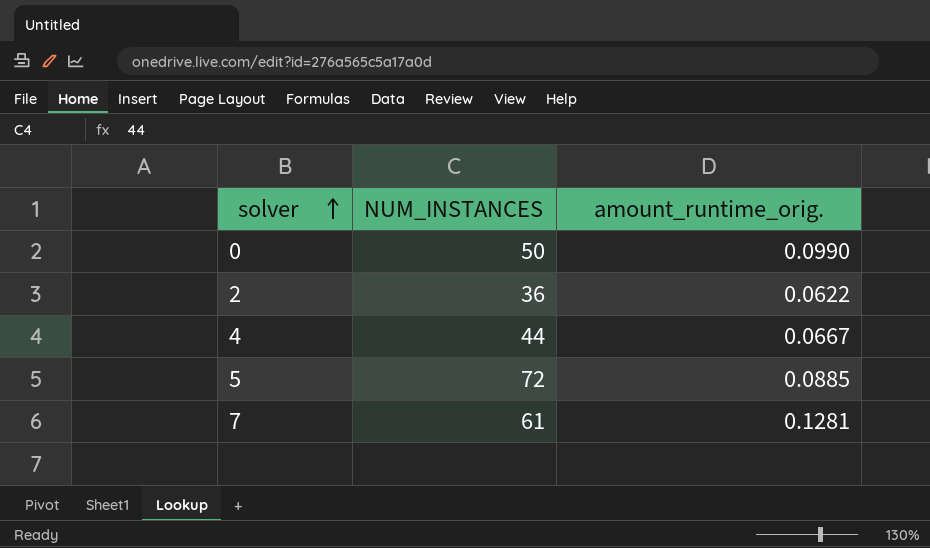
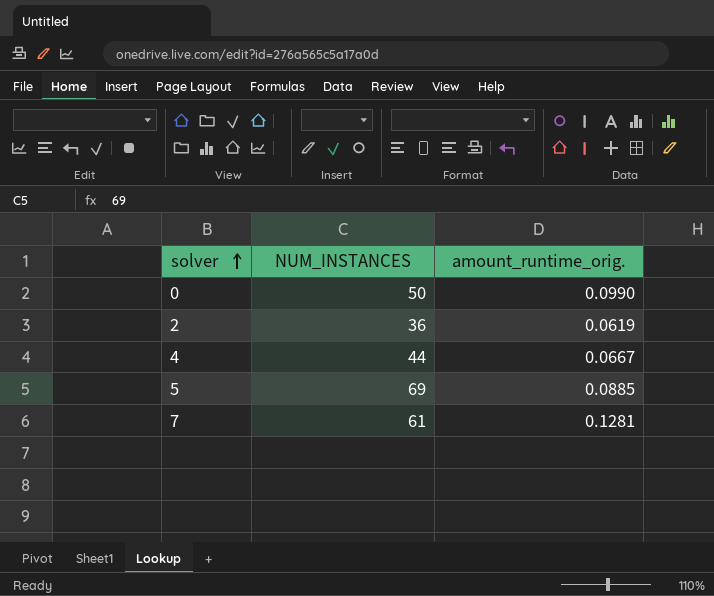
2 | amount_runtime_orig.: 0.0622 -> 0.0619
5 | NUM_INSTANCES: 72 -> 69

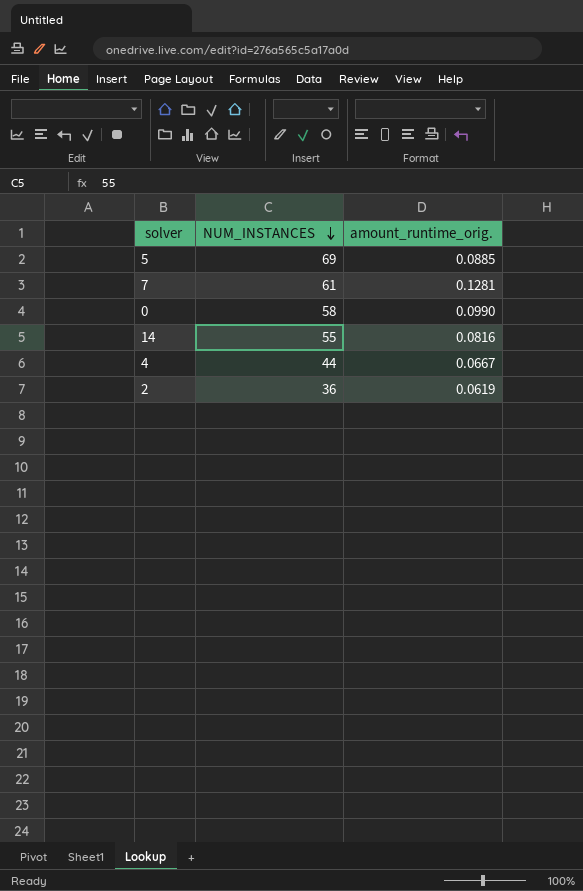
row order: solver ascending -> NUM_INSTANCES descending
0 | NUM_INSTANCES: 50 -> 58
row 14: none -> 55 | 0.0816

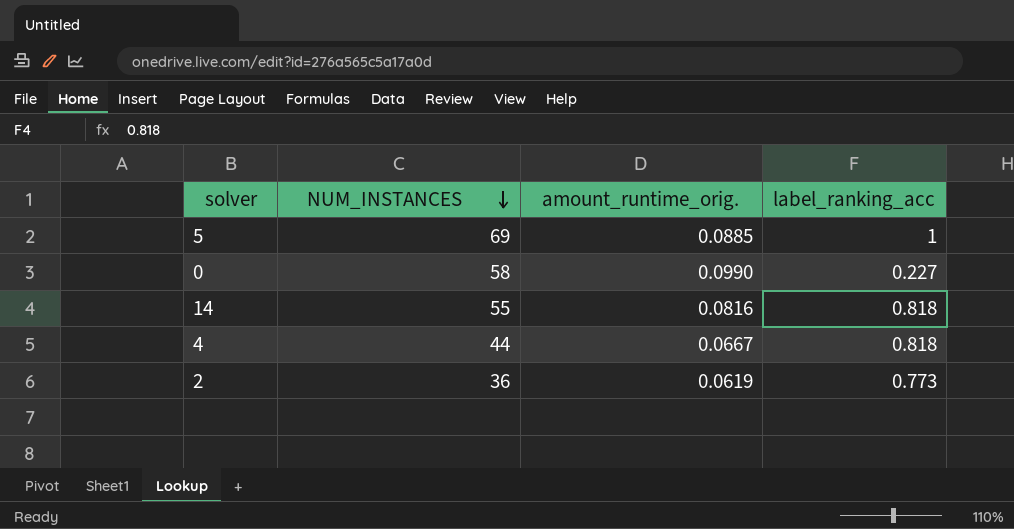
column label_ranking_acc | position: none -> 4
row 7: 61 | 0.1281 -> none

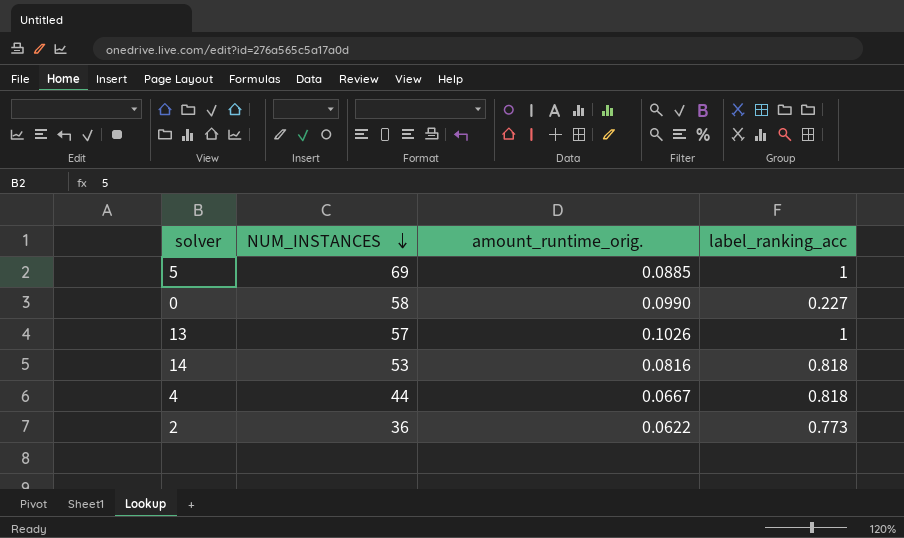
row 13: none -> 57 | 0.1026 | 1
14 | NUM_INSTANCES: 55 -> 53
2 | amount_runtime_orig.: 0.0619 -> 0.0622

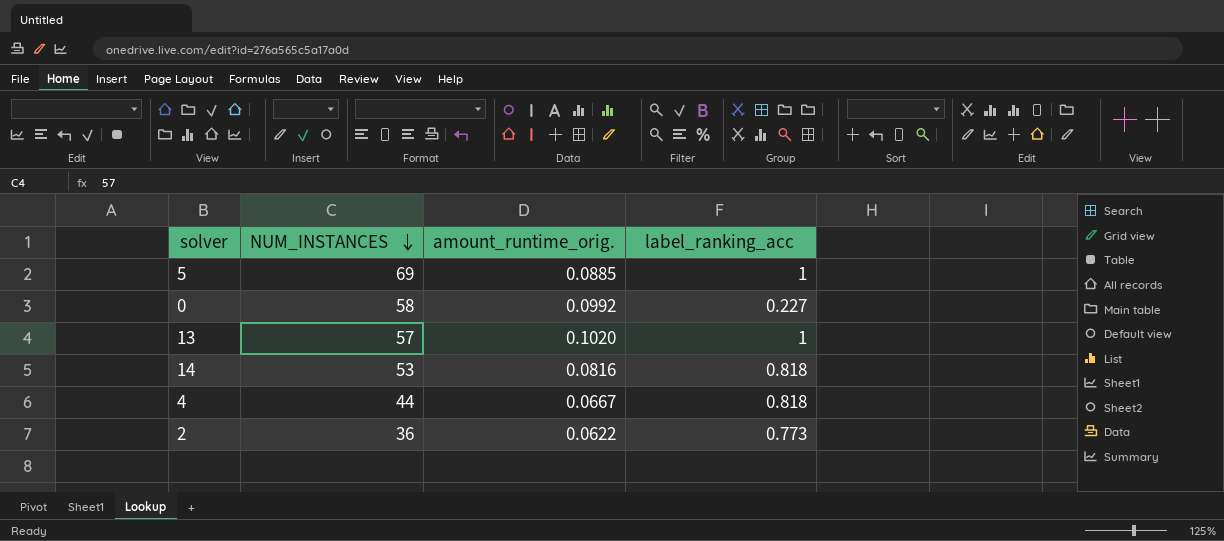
0 | amount_runtime_orig.: 0.0990 -> 0.0992
13 | amount_runtime_orig.: 0.1026 -> 0.1020

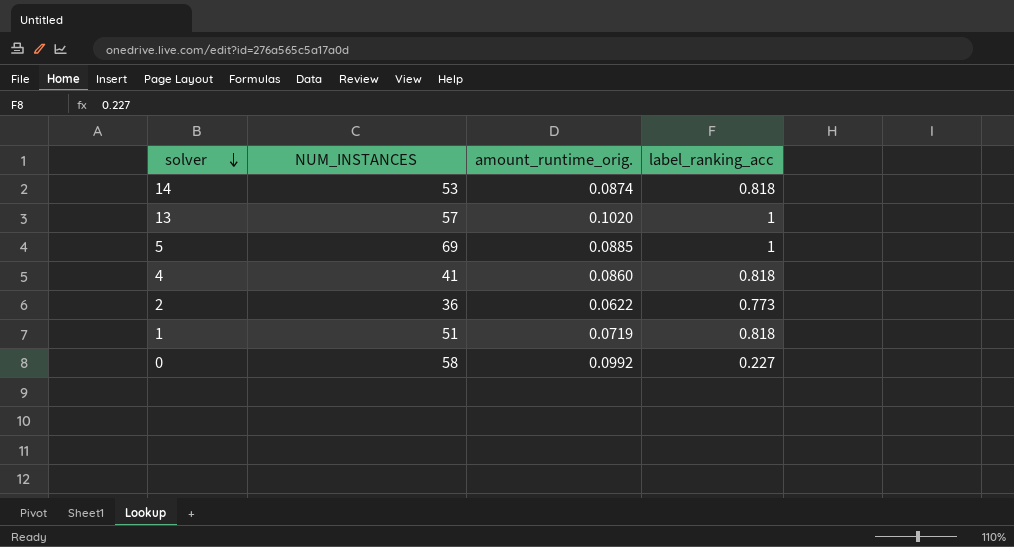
row order: NUM_INSTANCES descending -> solver descending
14 | amount_runtime_orig.: 0.0816 -> 0.0874
4 | NUM_INSTANCES: 44 -> 41
4 | amount_runtime_orig.: 0.0667 -> 0.0860
row 1: none -> 51 | 0.0719 | 0.818

